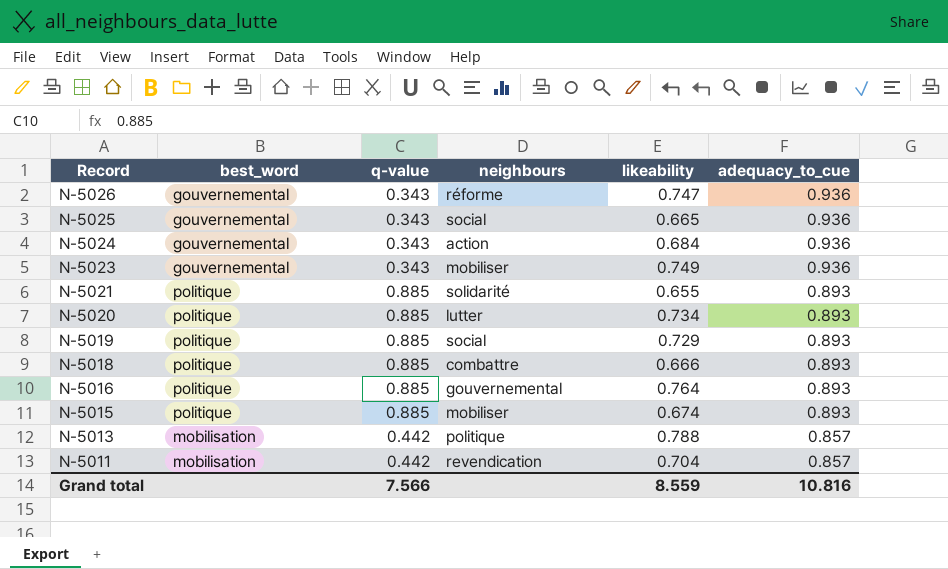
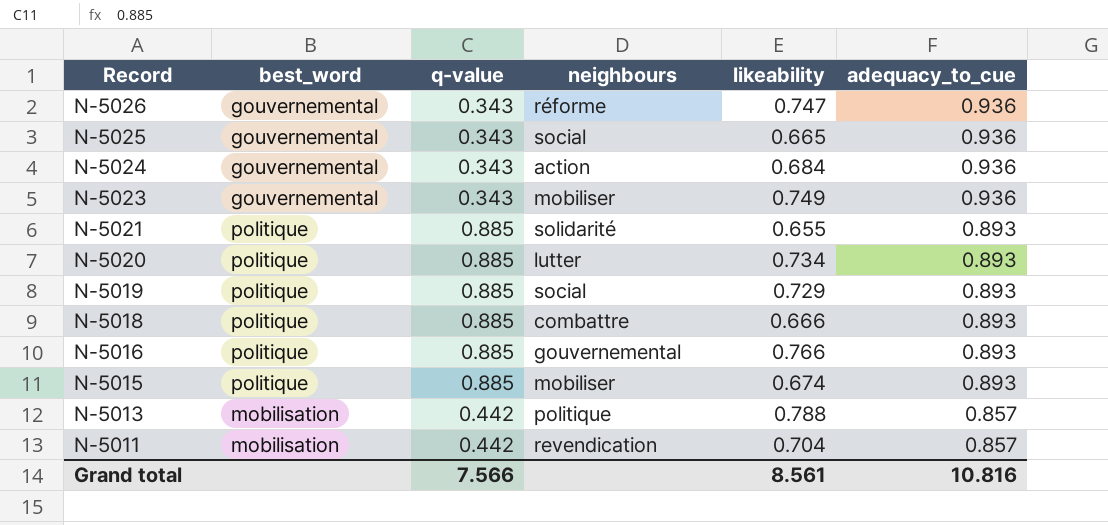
N-5016 | likeability: 0.764 -> 0.766
Grand total | likeability: 8.559 -> 8.561

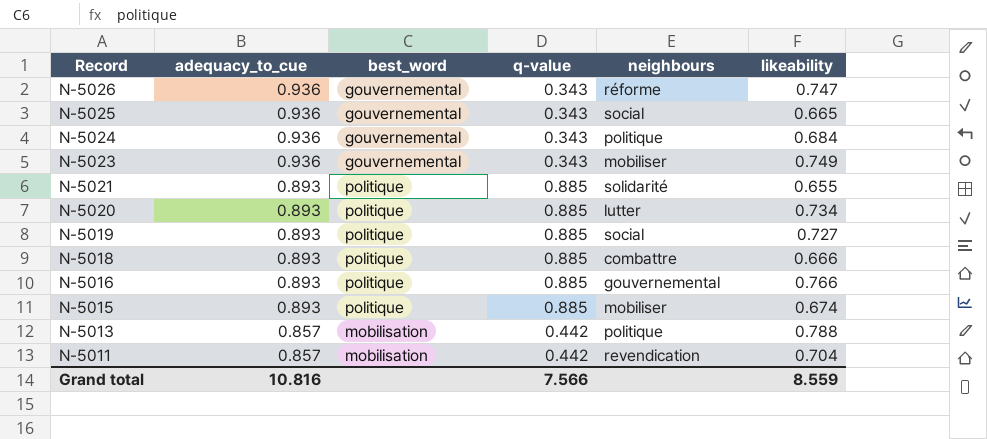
column adequacy_to_cue | position: 6 -> 2
N-5024 | neighbours: action -> politique
N-5019 | likeability: 0.729 -> 0.727
Grand total | likeability: 8.561 -> 8.559

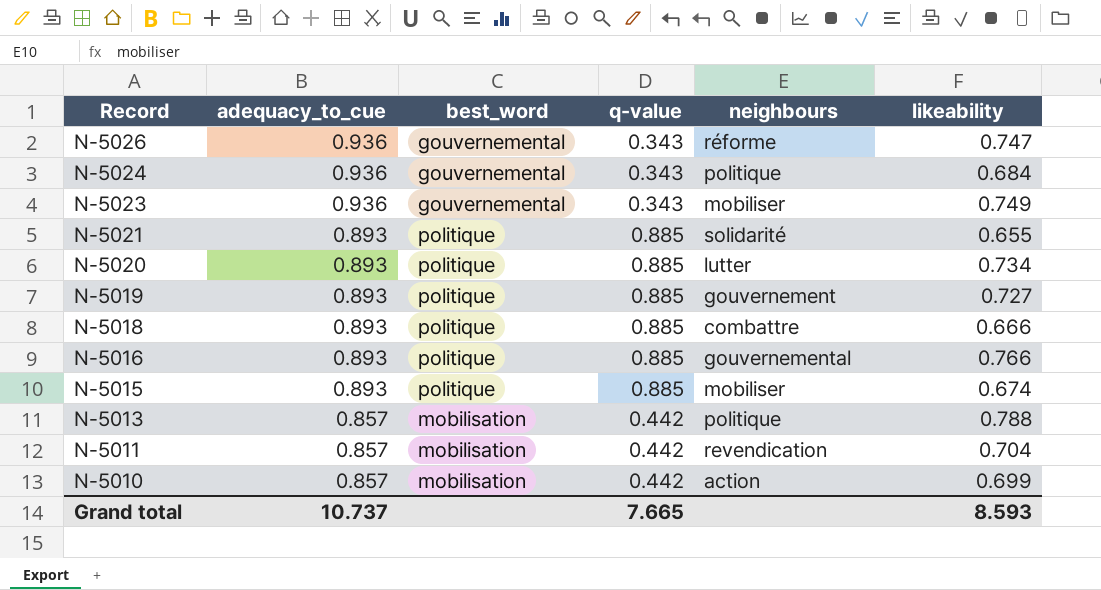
row N-5025: 0.936 | gouvernemental | 0.343 | social | 0.665 -> none
N-5019 | neighbours: social -> gouvernement
row N-5010: none -> 0.857 | mobilisation | 0.442 | action | 0.699
Grand total | adequacy_to_cue: 10.816 -> 10.737
Grand total | q-value: 7.566 -> 7.665
Grand total | likeability: 8.559 -> 8.593

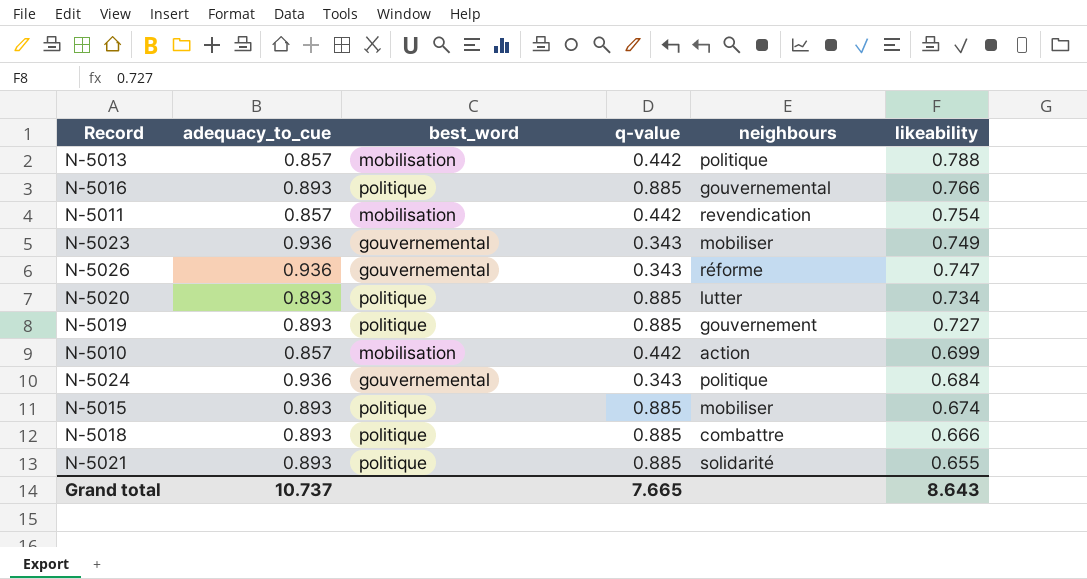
row order: Record descending -> likeability descending
N-5011 | likeability: 0.704 -> 0.754
Grand total | likeability: 8.593 -> 8.643

